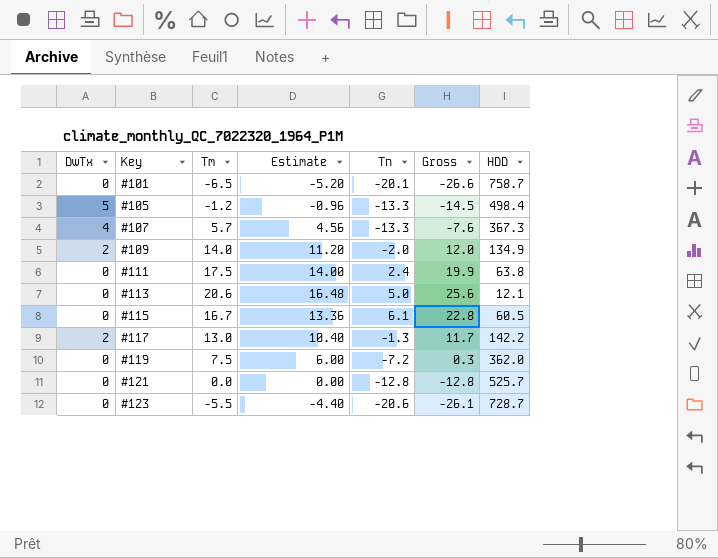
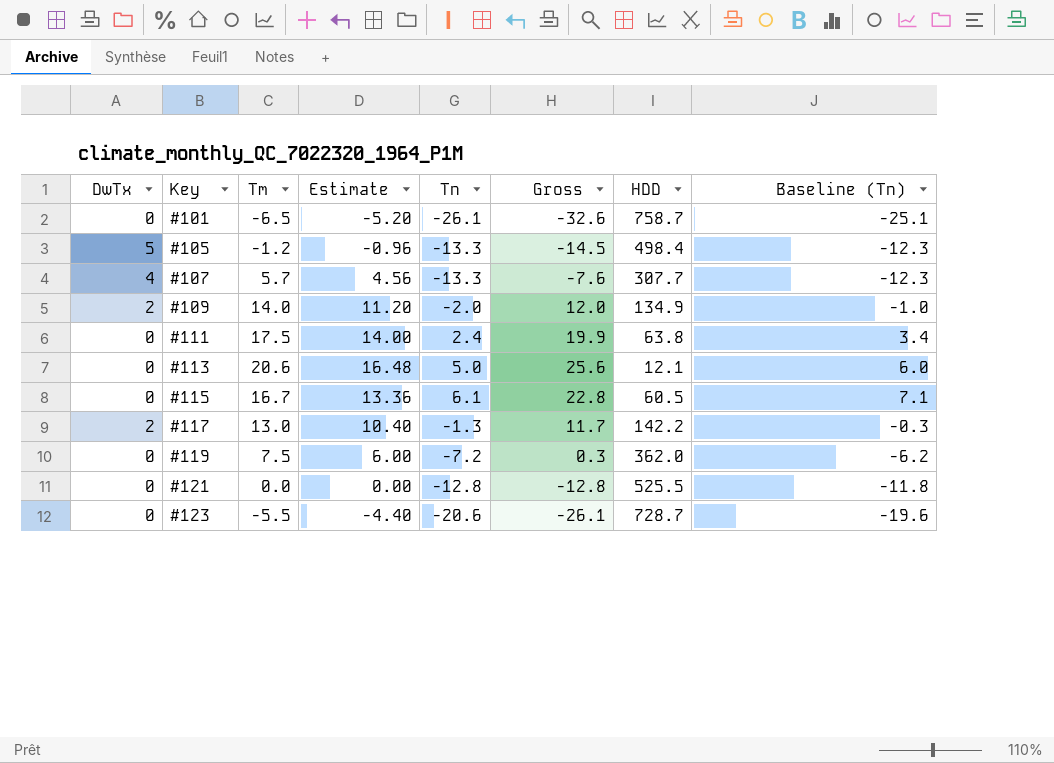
column Baseline (Tn) | formula: none -> [Tn] + 1
#101 | Tn: -20.1 -> -26.1
#101 | Gross: -26.6 -> -32.6
#107 | HDD: 367.3 -> 307.7
#121 | HDD: 525.7 -> 525.5

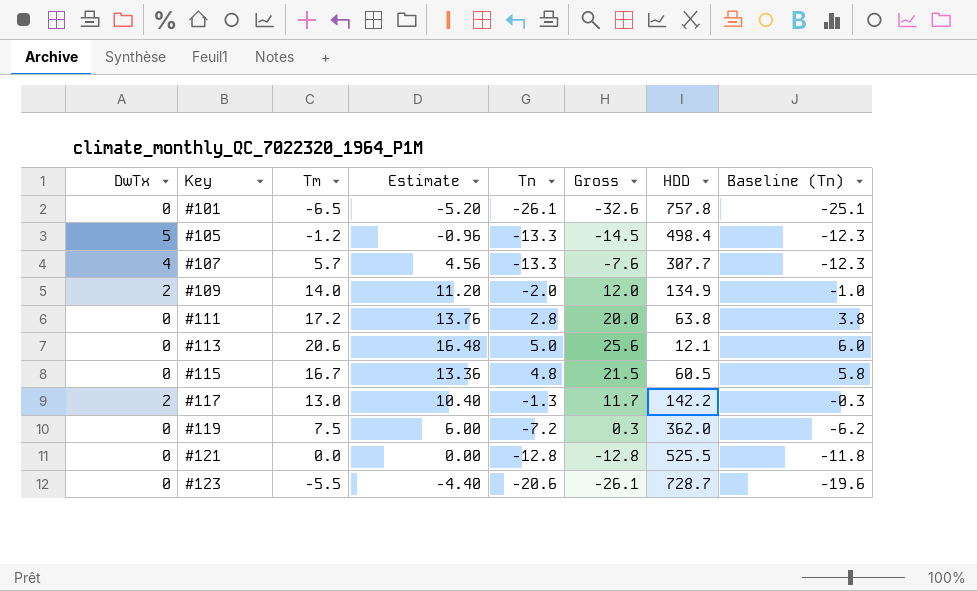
#101 | HDD: 758.7 -> 757.8
#111 | Tm: 17.5 -> 17.2
#111 | Estimate: 14.00 -> 13.76
#111 | Tn: 2.4 -> 2.8
#111 | Gross: 19.9 -> 20.0
#111 | Baseline (Tn): 3.4 -> 3.8
#115 | Tn: 6.1 -> 4.8
#115 | Gross: 22.8 -> 21.5
#115 | Baseline (Tn): 7.1 -> 5.8

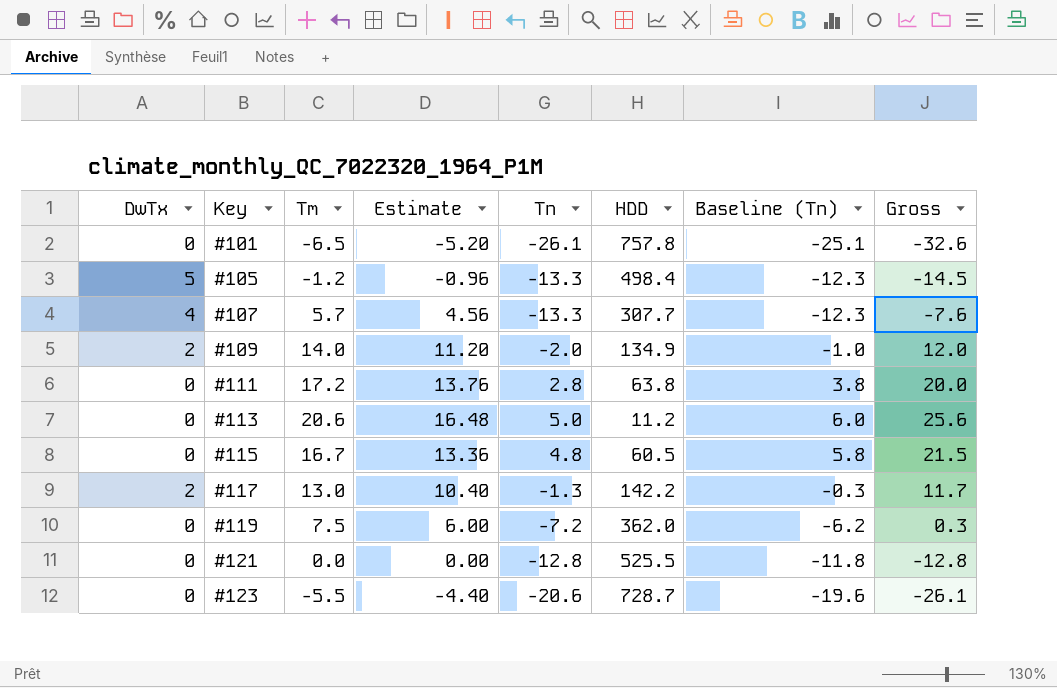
column Gross | position: 6 -> 8
#113 | HDD: 12.1 -> 11.2

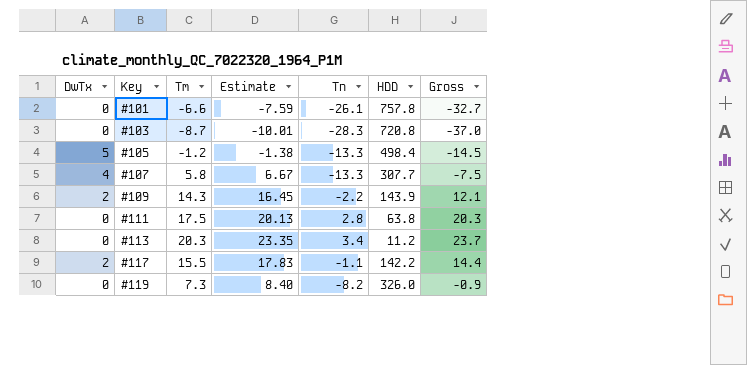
column Baseline (Tn) | formula: [Tn] + 1 -> none
column Estimate | formula: [Tm] * 0.8 -> [Tm] * 1.15
row #115: 0 | 16.7 | 13.36 | 4.8 | 60.5 | 5.8 | 21.5 -> none
row #121: 0 | 0.0 | 0.00 | -12.8 | 525.5 | -11.8 | -12.8 -> none
row #123: 0 | -5.5 | -4.40 | -20.6 | 728.7 | -19.6 | -26.1 -> none
#101 | Tm: -6.5 -> -6.6
#101 | Gross: -32.6 -> -32.7
row #103: none -> 0 | -8.7 | -10.01 | -28.3 | 720.8 | -37.0
#107 | Tm: 5.7 -> 5.8
#107 | Gross: -7.6 -> -7.5
#109 | Tm: 14.0 -> 14.3
#109 | Tn: -2.0 -> -2.2
#109 | HDD: 134.9 -> 143.9
#109 | Gross: 12.0 -> 12.1
#111 | Tm: 17.2 -> 17.5
#111 | Gross: 20.0 -> 20.3
#113 | Tm: 20.6 -> 20.3
#113 | Tn: 5.0 -> 3.4
#113 | Gross: 25.6 -> 23.7
#117 | Tm: 13.0 -> 15.5
#117 | Tn: -1.3 -> -1.1
#117 | Gross: 11.7 -> 14.4
#119 | Tm: 7.5 -> 7.3
#119 | Tn: -7.2 -> -8.2
#119 | HDD: 362.0 -> 326.0
#119 | Gross: 0.3 -> -0.9

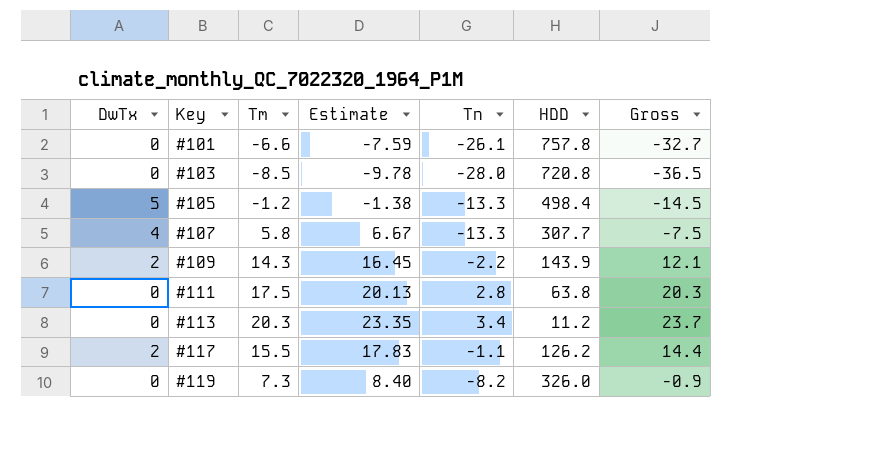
#103 | Tm: -8.7 -> -8.5
#103 | Estimate: -10.01 -> -9.78
#103 | Tn: -28.3 -> -28.0
#103 | Gross: -37.0 -> -36.5
#117 | HDD: 142.2 -> 126.2

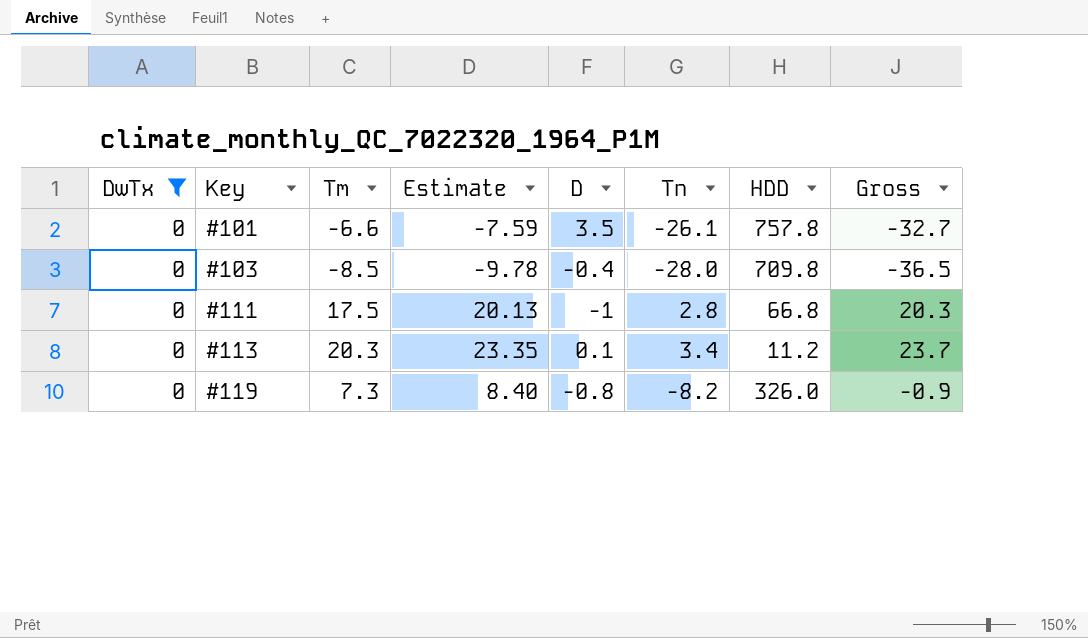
filter: none -> DwTx = 0
column D | position: none -> 5
#103 | HDD: 720.8 -> 709.8
#111 | HDD: 63.8 -> 66.8

